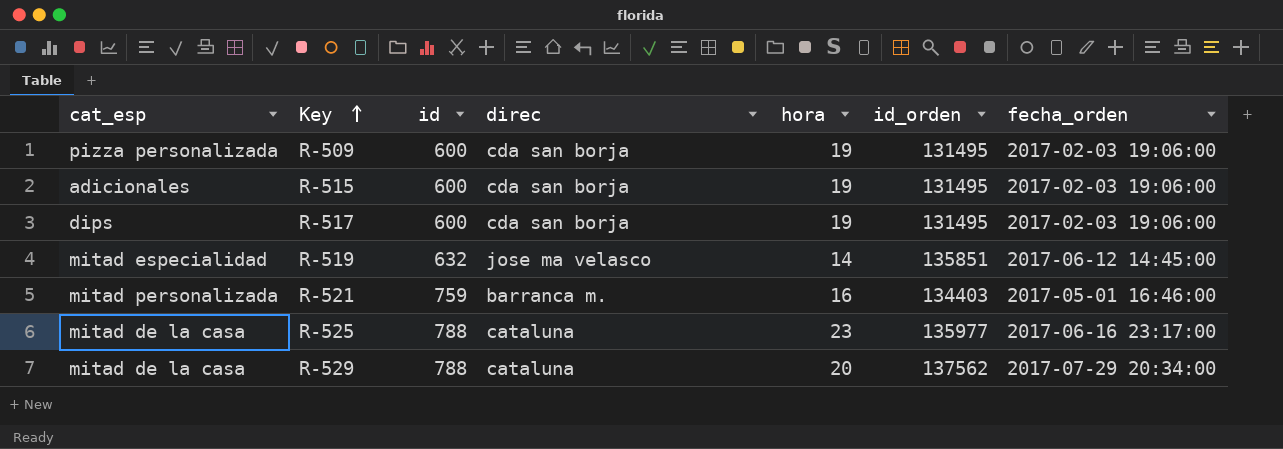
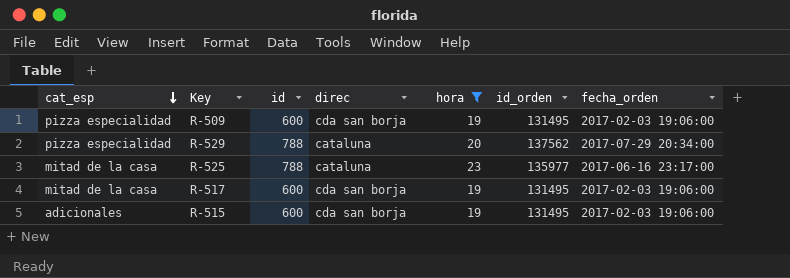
filter: none -> hora >= 19
row order: Key ascending -> cat_esp descending
R-509 | cat_esp: pizza personalizada -> pizza especialidad
R-529 | cat_esp: mitad de la casa -> pizza especialidad
R-517 | cat_esp: dips -> mitad de la casa

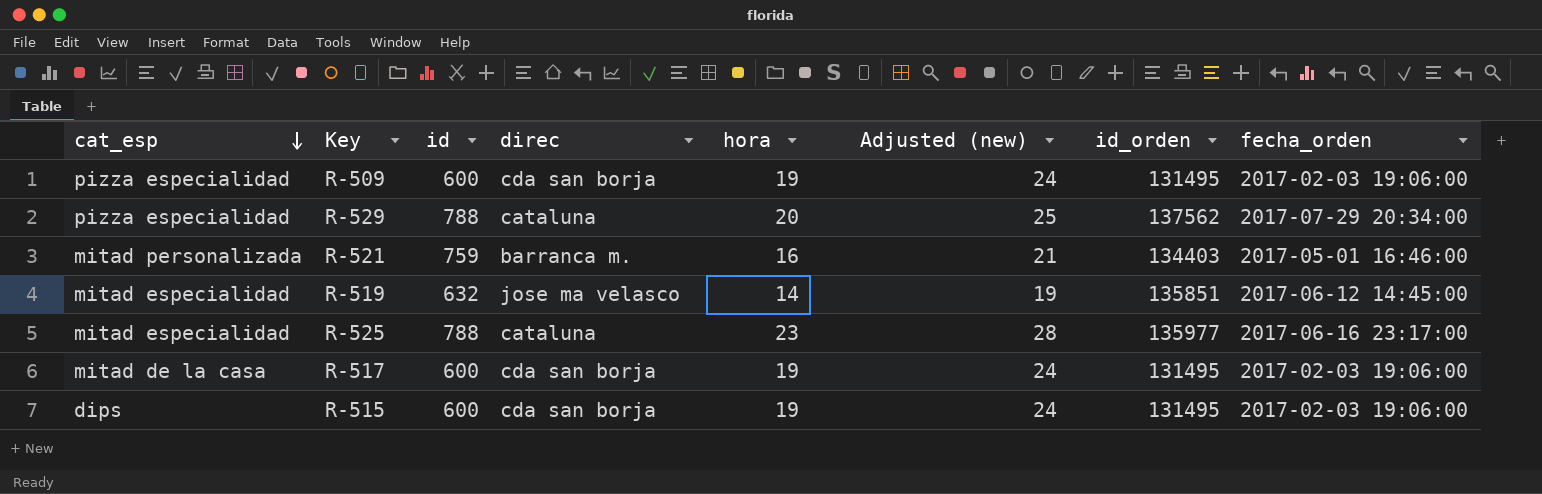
filter: hora >= 19 -> none
column Adjusted (new) | formula: none -> [hora] + 5
R-525 | cat_esp: mitad de la casa -> mitad especialidad
R-515 | cat_esp: adicionales -> dips

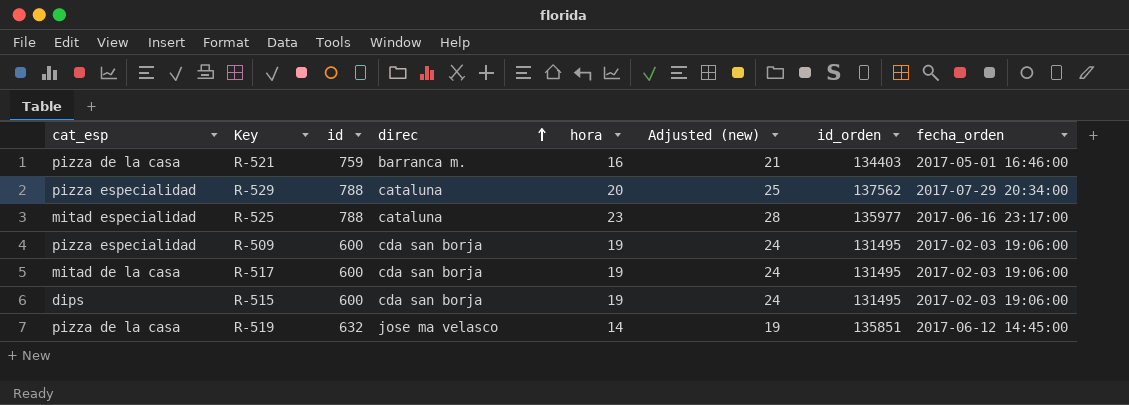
row order: cat_esp descending -> direc ascending
R-521 | cat_esp: mitad personalizada -> pizza de la casa
R-519 | cat_esp: mitad especialidad -> pizza de la casa

